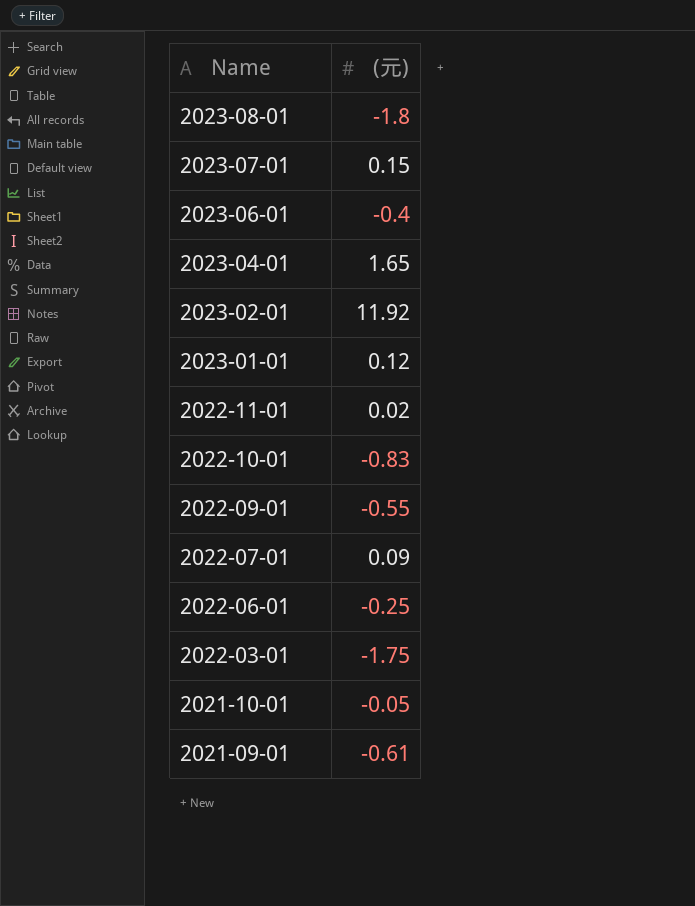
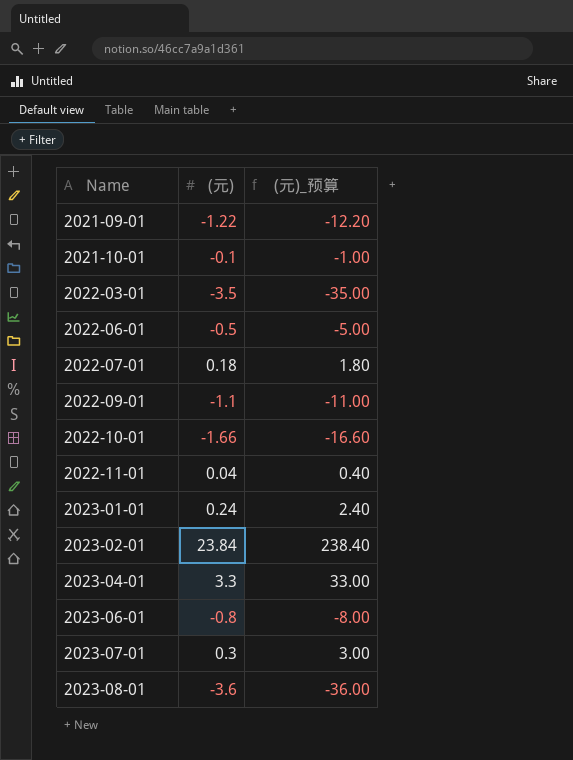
row order: Name descending -> Name ascending
column (元)_预算 | formula: none -> [(元)] * 10
2021-09-01 | (元): -0.61 -> -1.22
2021-10-01 | (元): -0.05 -> -0.1
2022-03-01 | (元): -1.75 -> -3.5
2022-06-01 | (元): -0.25 -> -0.5
2022-07-01 | (元): 0.09 -> 0.18
2022-09-01 | (元): -0.55 -> -1.1
2022-10-01 | (元): -0.83 -> -1.66
2022-11-01 | (元): 0.02 -> 0.04
2023-01-01 | (元): 0.12 -> 0.24
2023-02-01 | (元): 11.92 -> 23.84
2023-04-01 | (元): 1.65 -> 3.3
2023-06-01 | (元): -0.4 -> -0.8
2023-07-01 | (元): 0.15 -> 0.3
2023-08-01 | (元): -1.8 -> -3.6

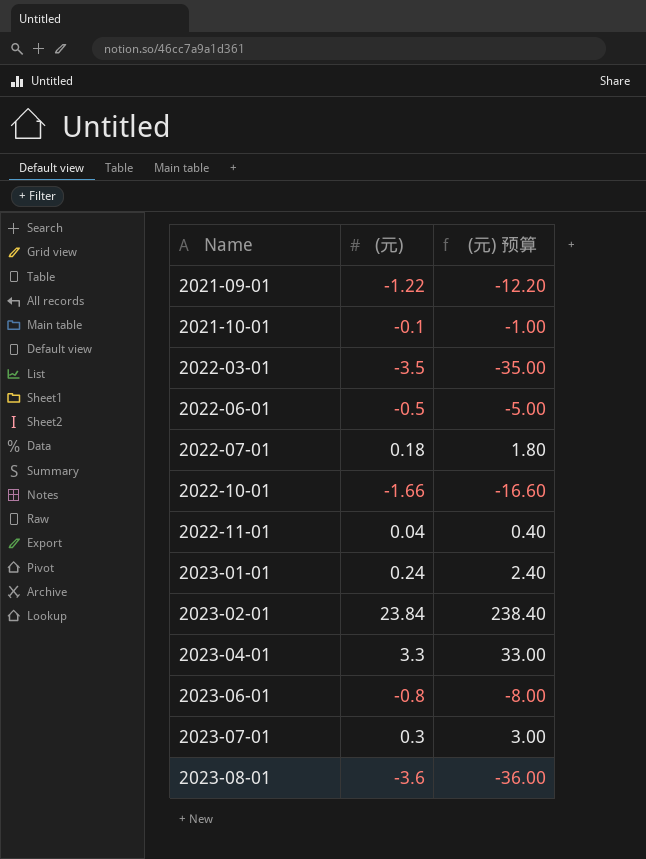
column name: (元)_预算 -> (元) 预算
row 2022-09-01: -1.1 | -11.00 -> none

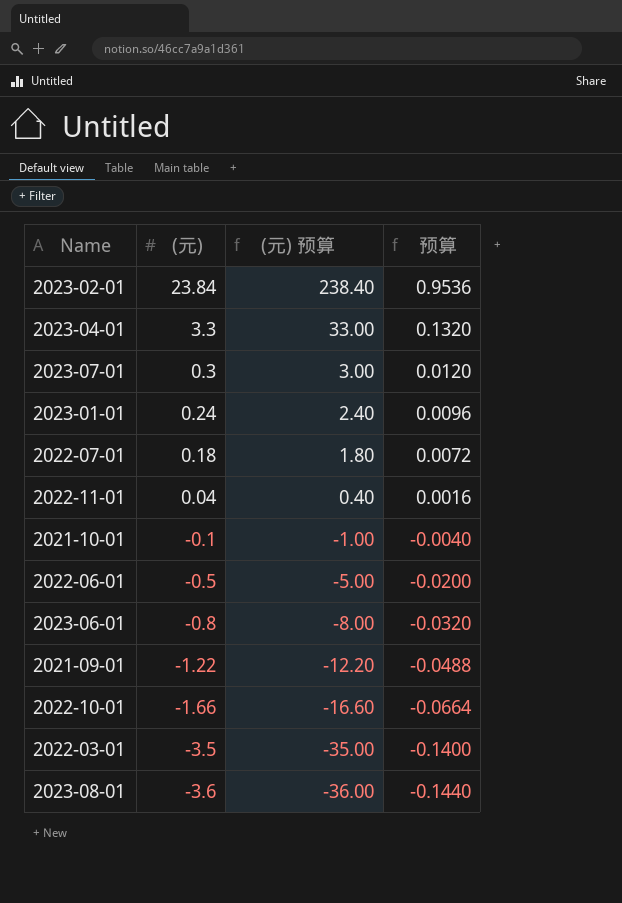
row order: Name ascending -> (元) descending
column 预算 | formula: none -> [(元)] * 0.04

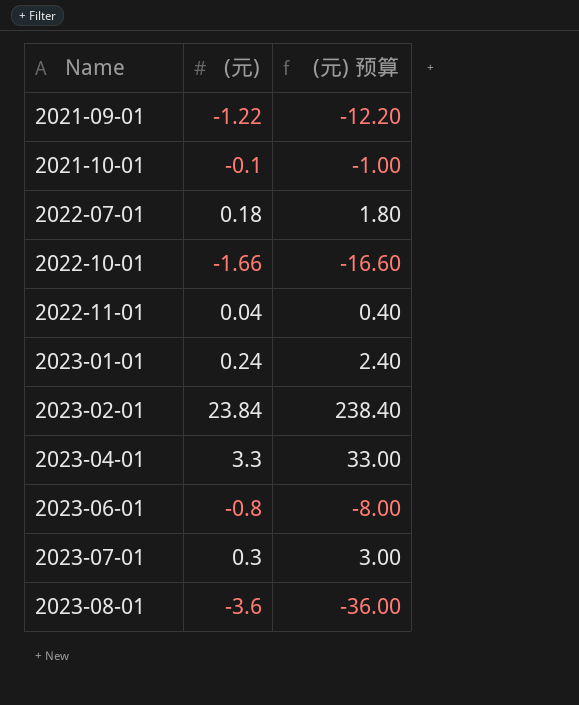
row order: (元) descending -> Name ascending
column 预算 | formula: [(元)] * 0.04 -> none
row 2022-06-01: -0.5 | -5.00 | -0.0200 -> none
row 2022-03-01: -3.5 | -35.00 | -0.1400 -> none

